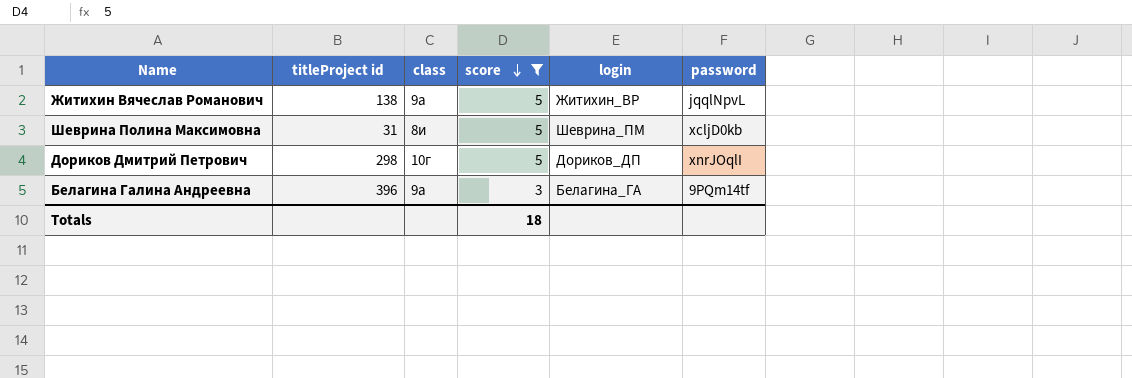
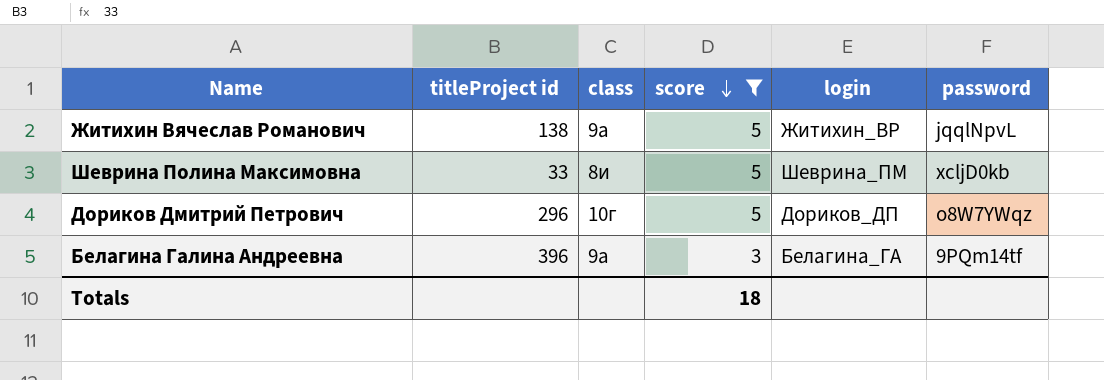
Шеврина Полина Максимовна | titleProject id: 31 -> 33
Дориков Дмитрий Петрович | titleProject id: 298 -> 296
Дориков Дмитрий Петрович | password: xnrJOqlI -> o8W7YWqz

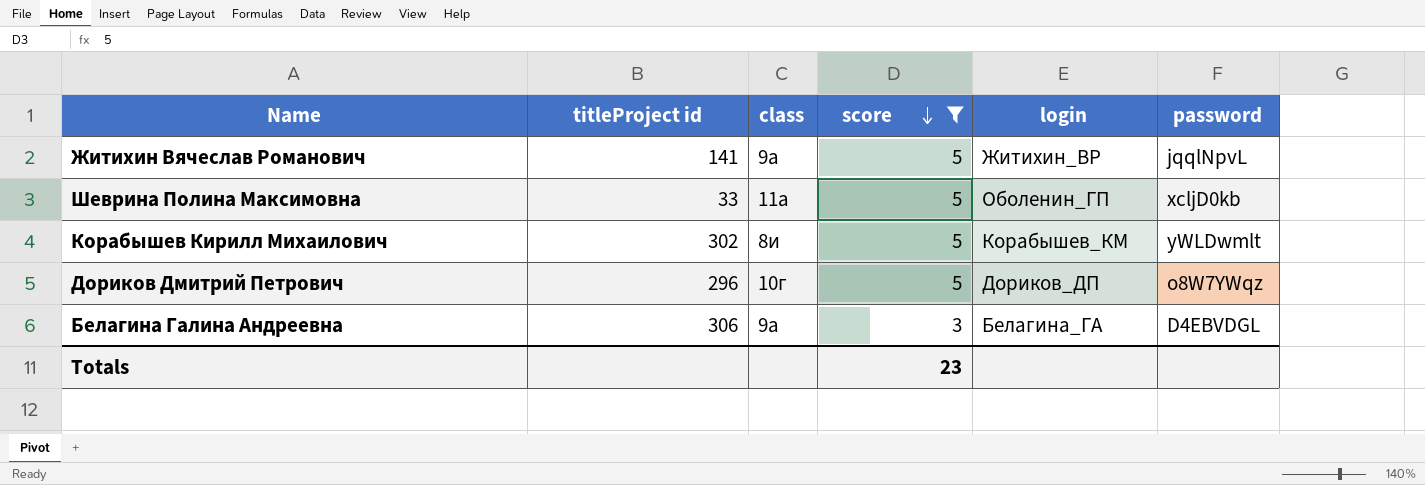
Житихин Вячеслав Романович | titleProject id: 138 -> 141
Шеврина Полина Максимовна | class: 8и -> 11а
Шеврина Полина Максимовна | login: Шеврина_ПМ -> Оболенин_ГП
row Корабышев Кирилл Михаилович: none -> 302 | 8и | 5 | Корабышев_КМ | yWLDwmlt
Белагина Галина Андреевна | titleProject id: 396 -> 306
Белагина Галина Андреевна | password: 9PQm14tf -> D4EBVDGL
Totals | score: 18 -> 23

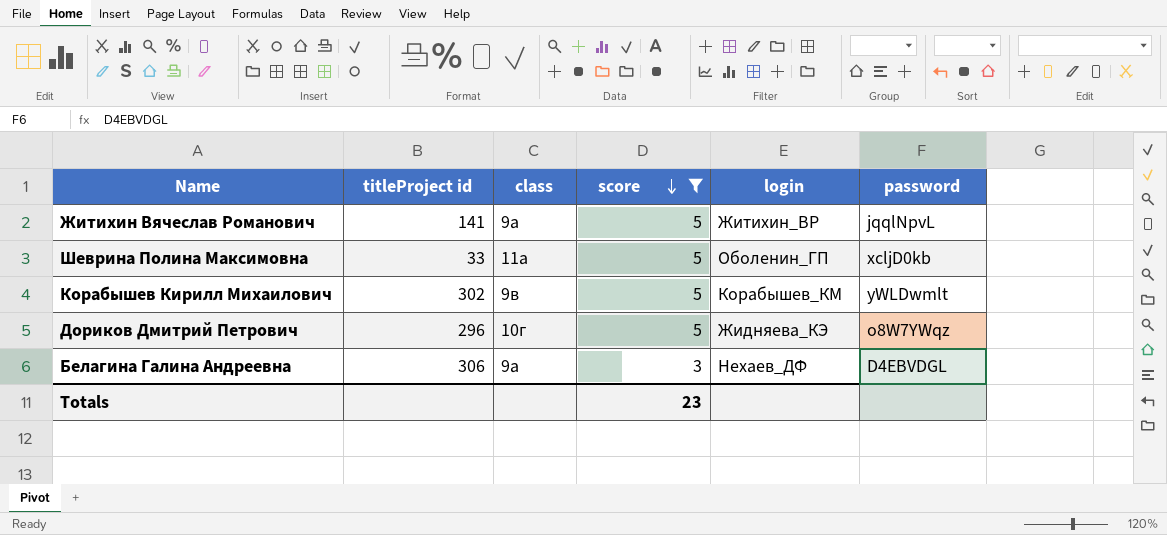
Корабышев Кирилл Михаилович | class: 8и -> 9в
Дориков Дмитрий Петрович | login: Дориков_ДП -> Жидняева_КЭ
Белагина Галина Андреевна | login: Белагина_ГА -> Нехаев_ДФ

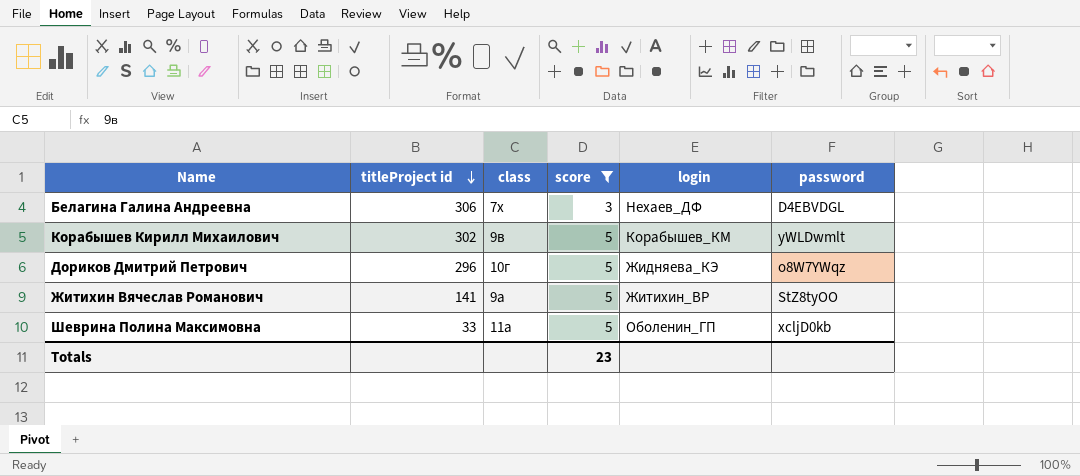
row order: score descending -> titleProject id descending
Белагина Галина Андреевна | class: 9а -> 7х
Житихин Вячеслав Романович | password: jqqlNpvL -> StZ8tyOO

